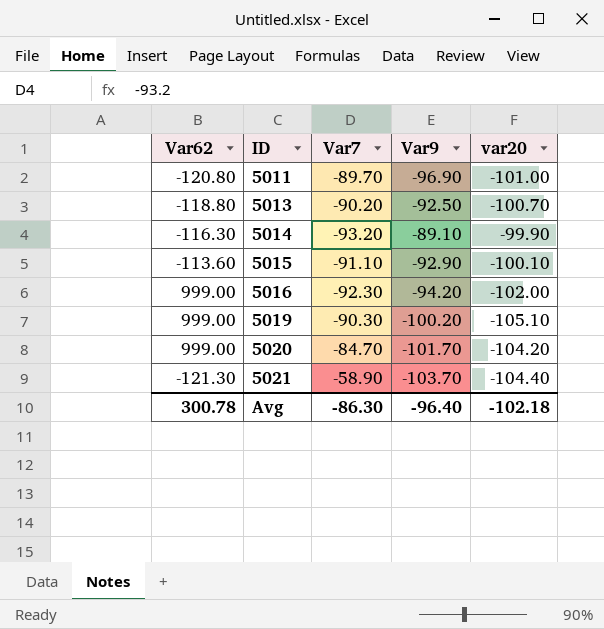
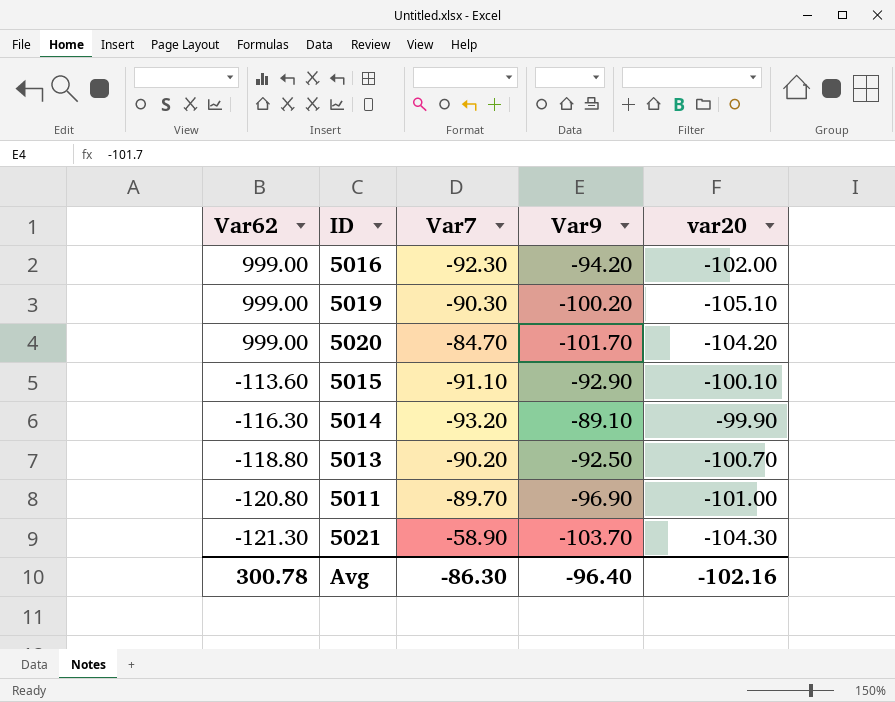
row order: ID ascending -> Var62 descending
5021 | var20: -104.40 -> -104.30
Avg | var20: -102.18 -> -102.16

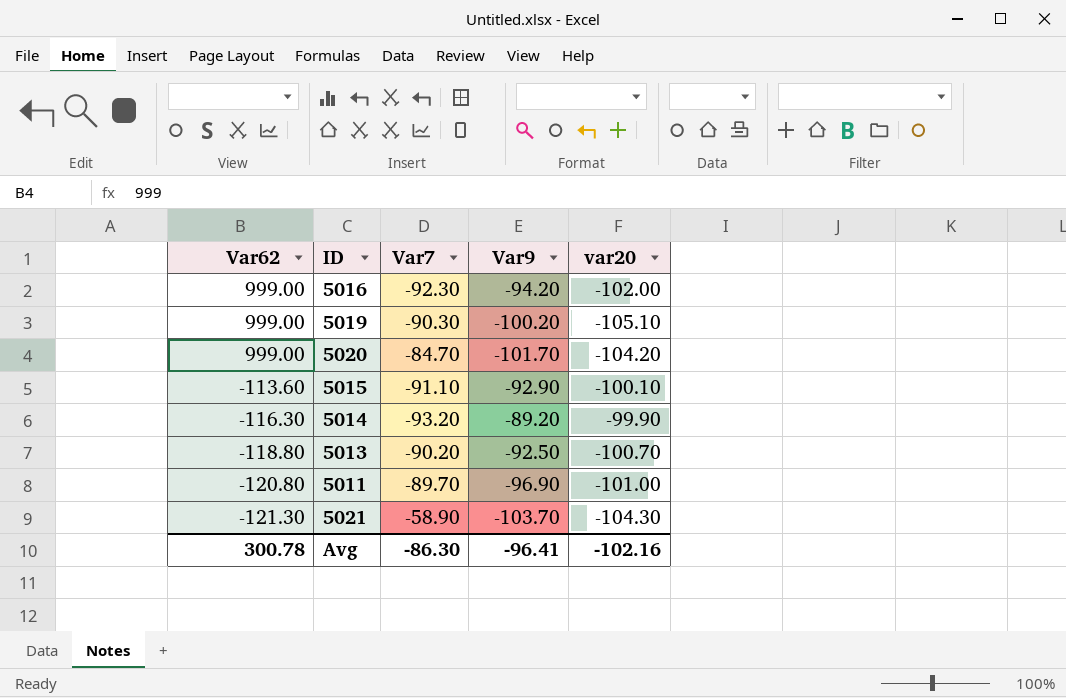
5014 | Var9: -89.10 -> -89.20
Avg | Var9: -96.40 -> -96.41

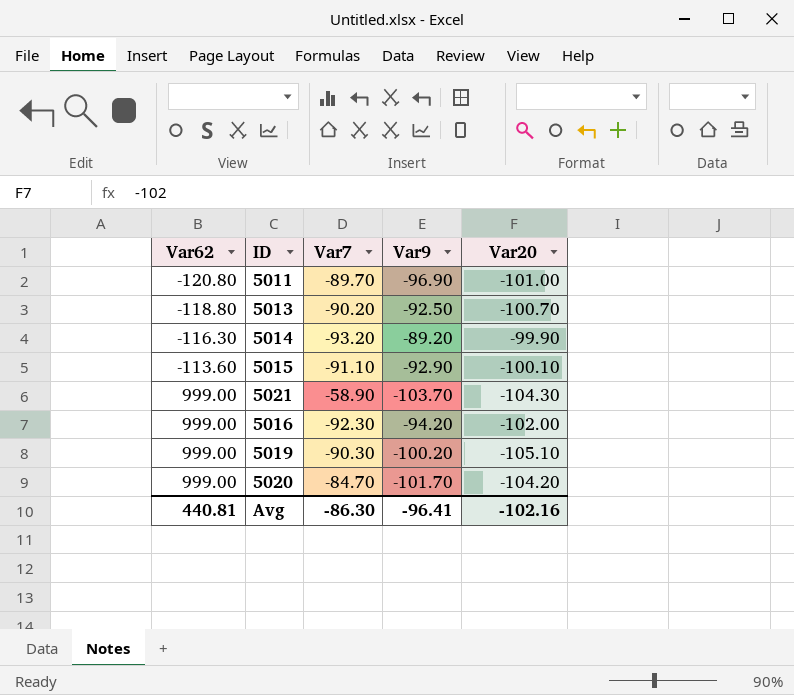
row order: Var62 descending -> Var62 ascending
column name: var20 -> Var20
5021 | Var62: -121.30 -> 999.00
Avg | Var62: 300.78 -> 440.81

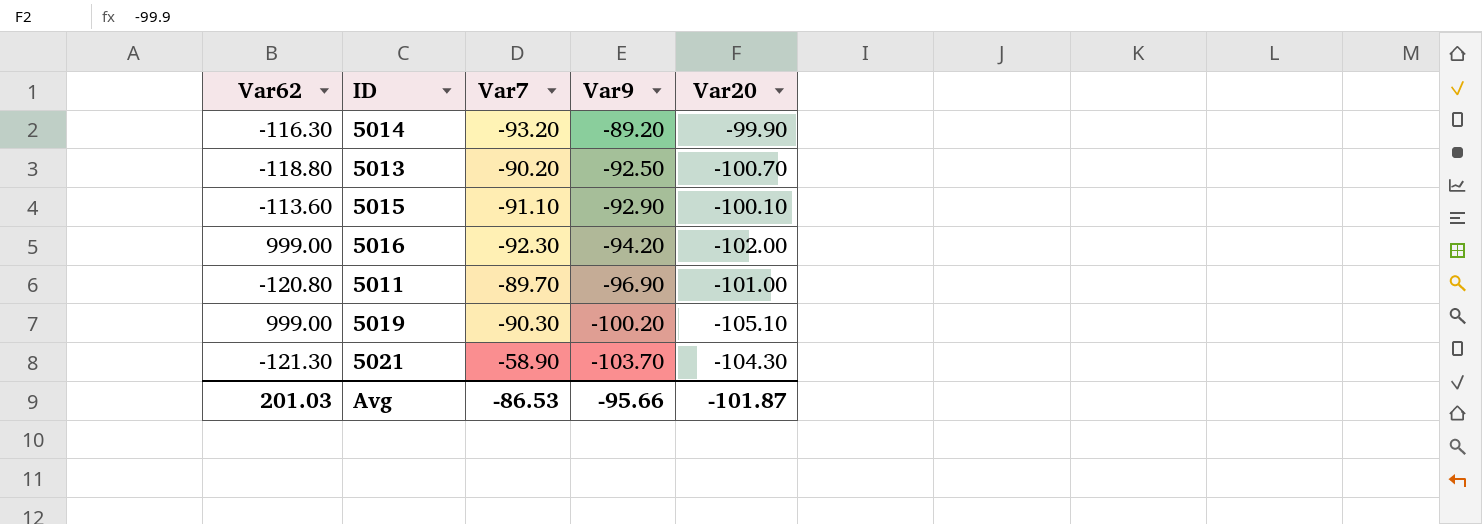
row order: Var62 ascending -> Var9 descending
row 5020: 999.00 | -84.70 | -101.70 | -104.20 -> none
5021 | Var62: 999.00 -> -121.30
Avg | Var62: 440.81 -> 201.03
Avg | Var7: -86.30 -> -86.53
Avg | Var9: -96.41 -> -95.66
Avg | Var20: -102.16 -> -101.87

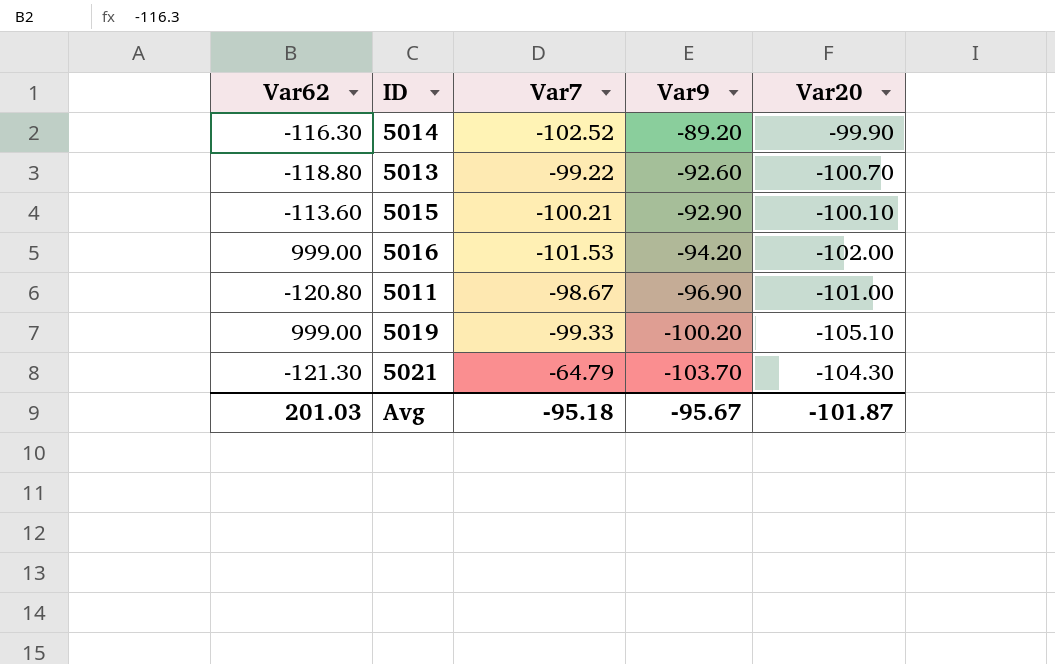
5014 | Var7: -93.20 -> -102.52
5013 | Var7: -90.20 -> -99.22
5013 | Var9: -92.50 -> -92.60
5015 | Var7: -91.10 -> -100.21
5016 | Var7: -92.30 -> -101.53
5011 | Var7: -89.70 -> -98.67
5019 | Var7: -90.30 -> -99.33
5021 | Var7: -58.90 -> -64.79
Avg | Var7: -86.53 -> -95.18
Avg | Var9: -95.66 -> -95.67

